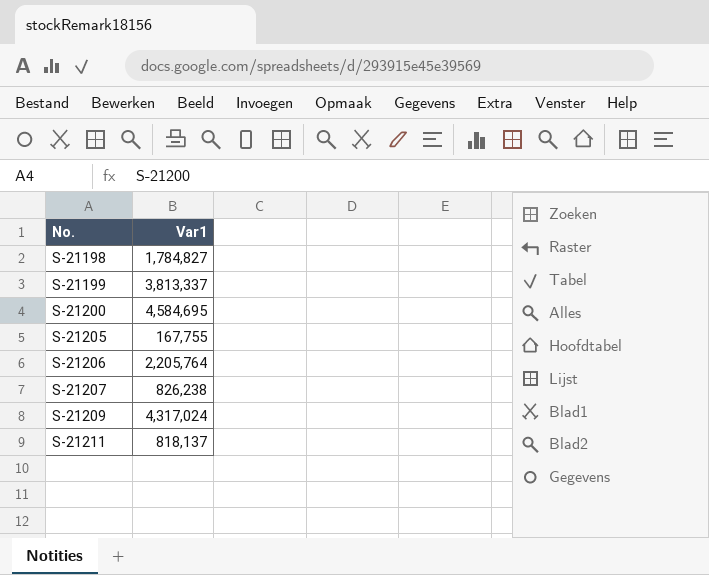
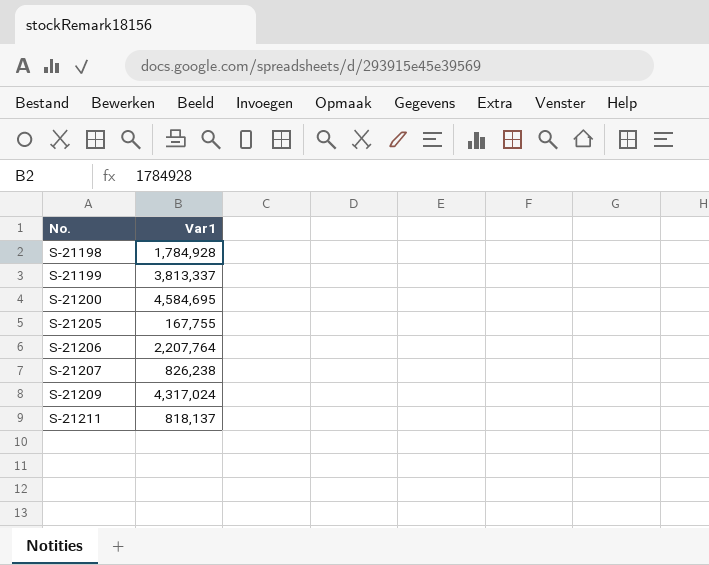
S-21198 | Var1: 1,784,827 -> 1,784,928
S-21206 | Var1: 2,205,764 -> 2,207,764

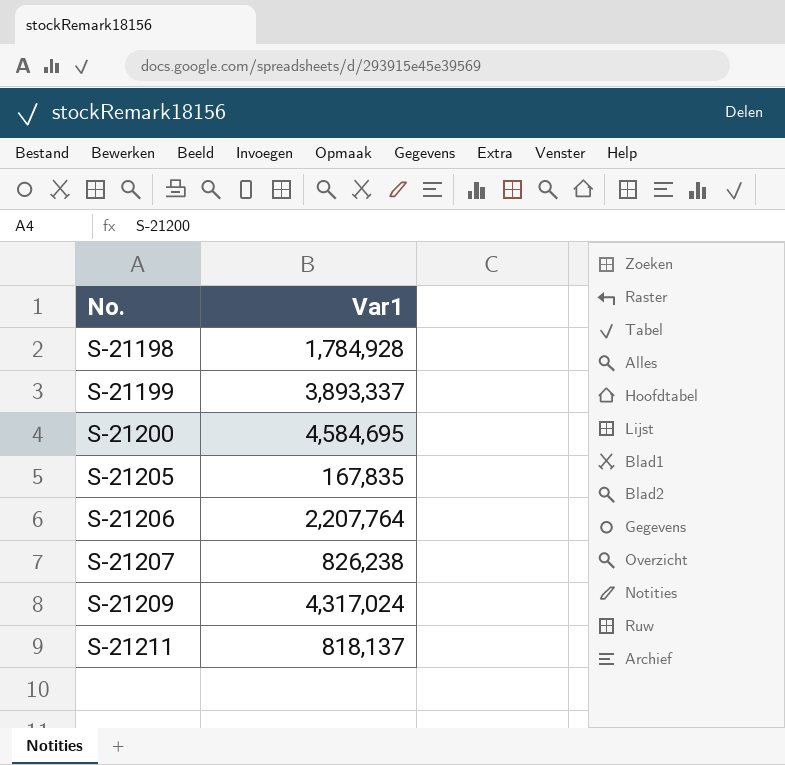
S-21199 | Var1: 3,813,337 -> 3,893,337
S-21205 | Var1: 167,755 -> 167,835

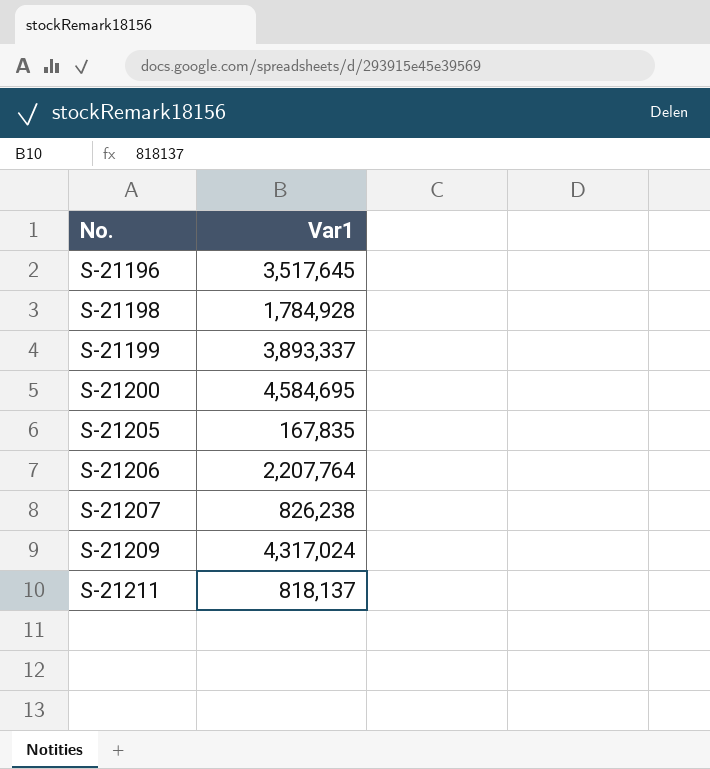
row S-21196: none -> 3,517,645

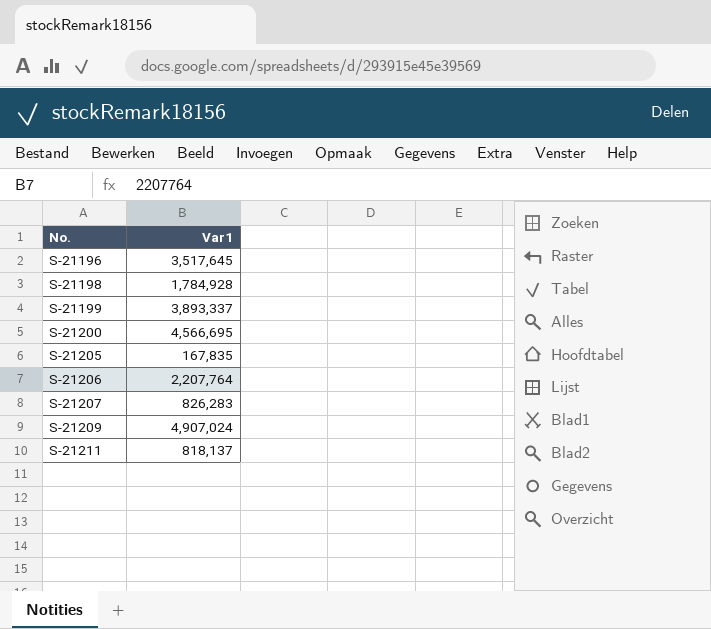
S-21200 | Var1: 4,584,695 -> 4,566,695
S-21207 | Var1: 826,238 -> 826,283
S-21209 | Var1: 4,317,024 -> 4,907,024

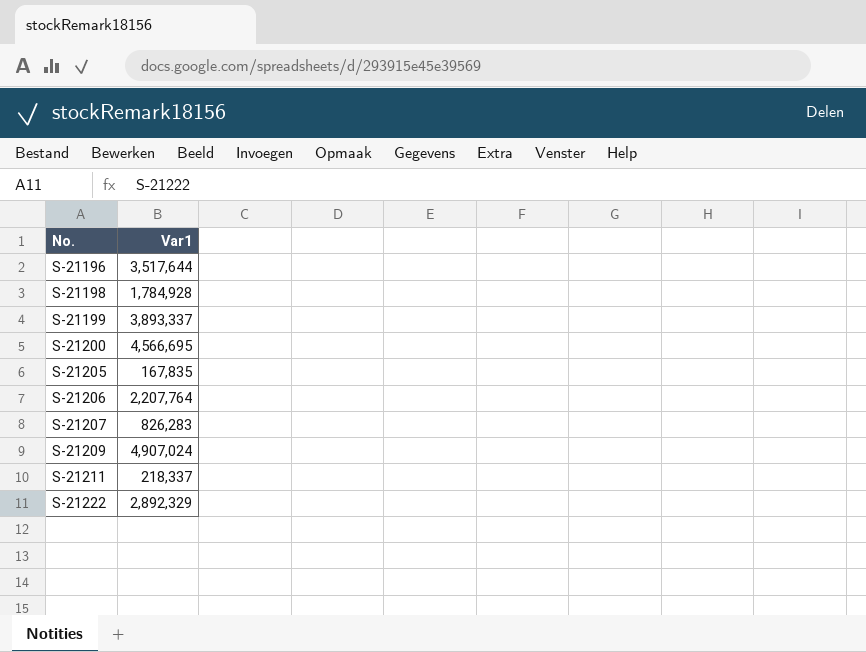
S-21196 | Var1: 3,517,645 -> 3,517,644
S-21211 | Var1: 818,137 -> 218,337
row S-21222: none -> 2,892,329

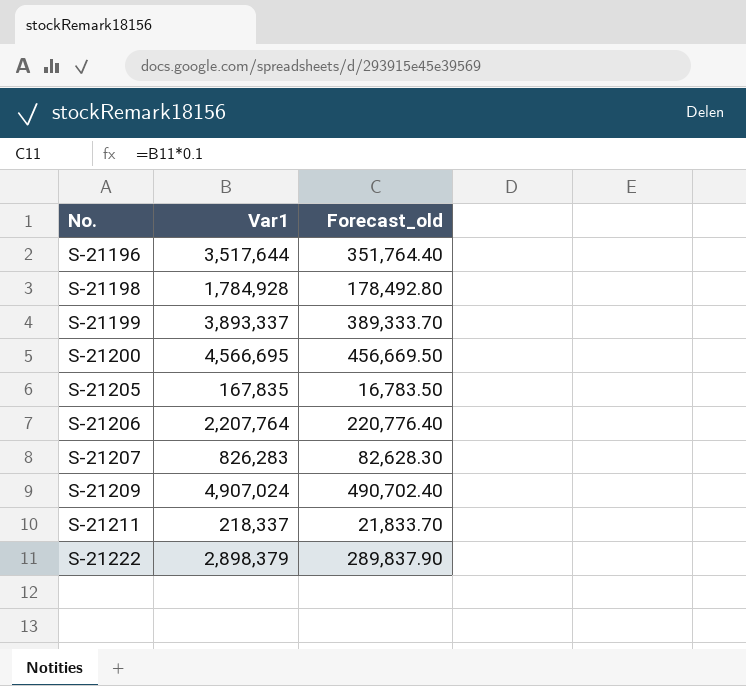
column Forecast_old | formula: none -> [Var1] * 0.1
S-21222 | Var1: 2,892,329 -> 2,898,379

